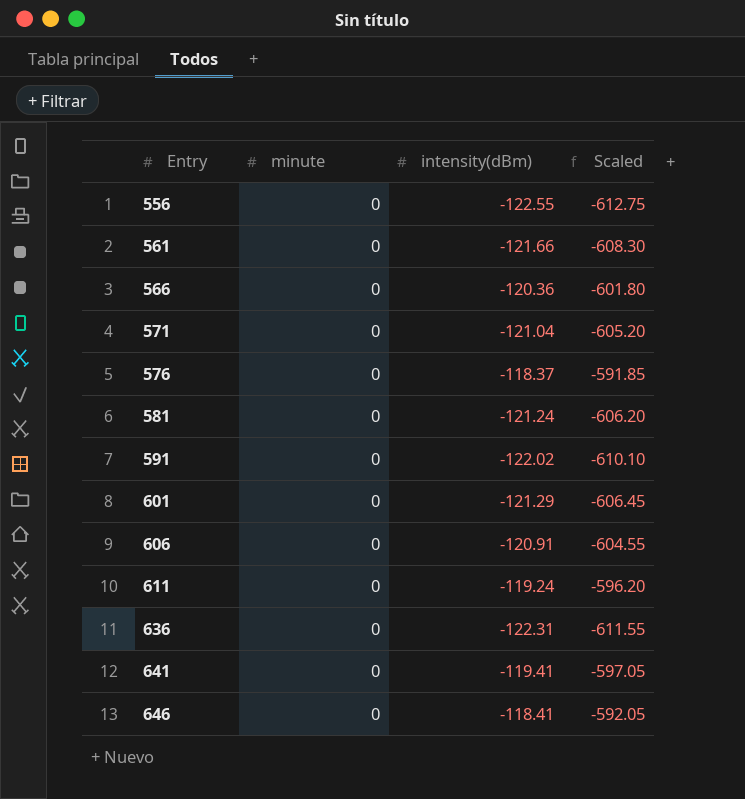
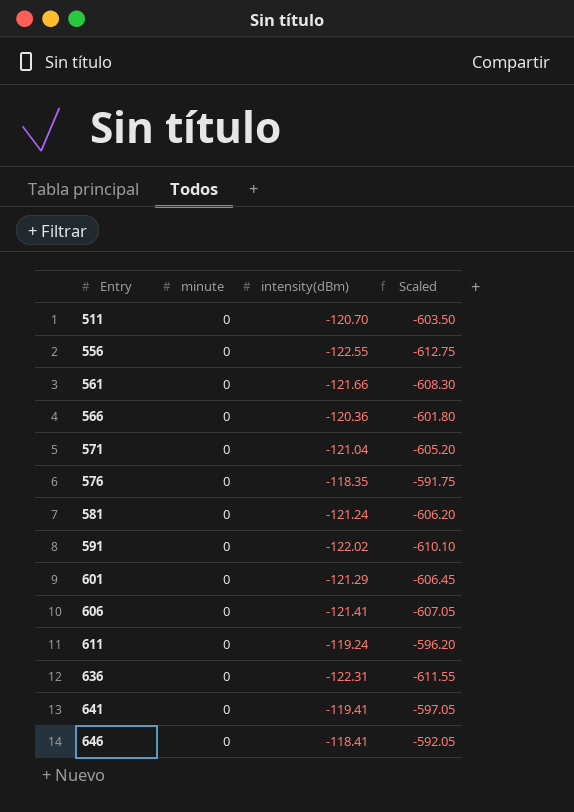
row 511: none -> 0 | -120.70 | -603.50
576 | intensity(dBm): -118.37 -> -118.35
576 | Scaled: -591.85 -> -591.75
606 | intensity(dBm): -120.91 -> -121.41
606 | Scaled: -604.55 -> -607.05

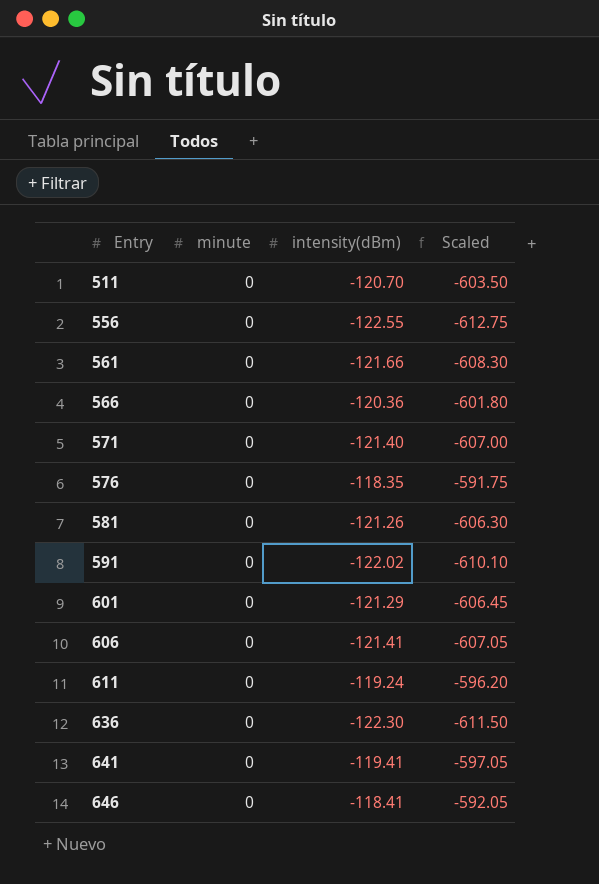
571 | intensity(dBm): -121.04 -> -121.40
571 | Scaled: -605.20 -> -607.00
581 | intensity(dBm): -121.24 -> -121.26
581 | Scaled: -606.20 -> -606.30
636 | intensity(dBm): -122.31 -> -122.30
636 | Scaled: -611.55 -> -611.50

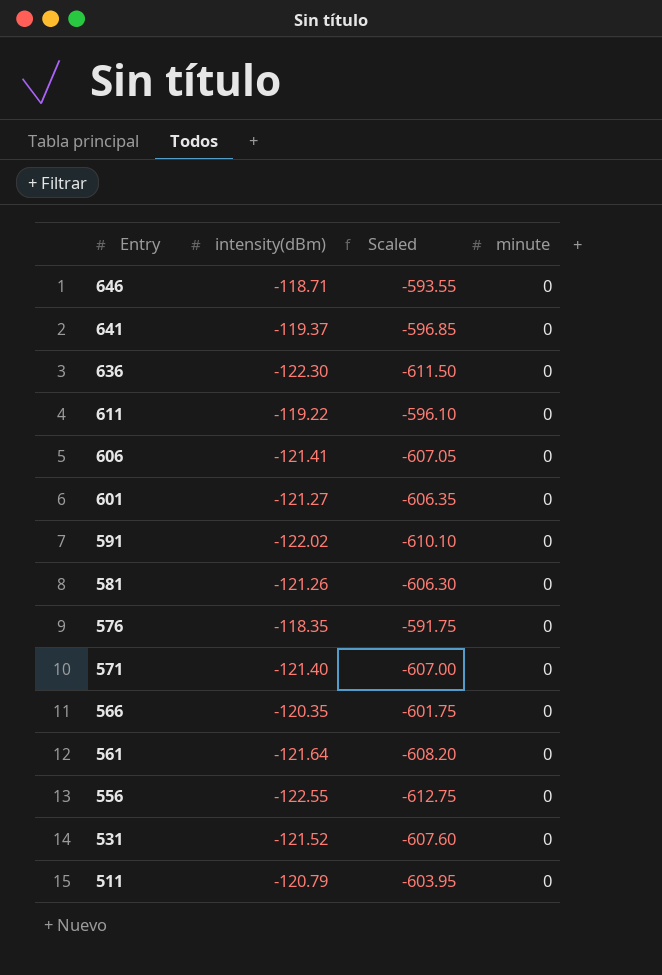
row order: Entry ascending -> Entry descending
column minute | position: 2 -> 4
646 | intensity(dBm): -118.41 -> -118.71
646 | Scaled: -592.05 -> -593.55
641 | intensity(dBm): -119.41 -> -119.37
641 | Scaled: -597.05 -> -596.85
611 | intensity(dBm): -119.24 -> -119.22
611 | Scaled: -596.20 -> -596.10
601 | intensity(dBm): -121.29 -> -121.27
601 | Scaled: -606.45 -> -606.35
566 | intensity(dBm): -120.36 -> -120.35
566 | Scaled: -601.80 -> -601.75
561 | intensity(dBm): -121.66 -> -121.64
561 | Scaled: -608.30 -> -608.20
row 531: none -> -121.52 | -607.60 | 0
511 | intensity(dBm): -120.70 -> -120.79
511 | Scaled: -603.50 -> -603.95

